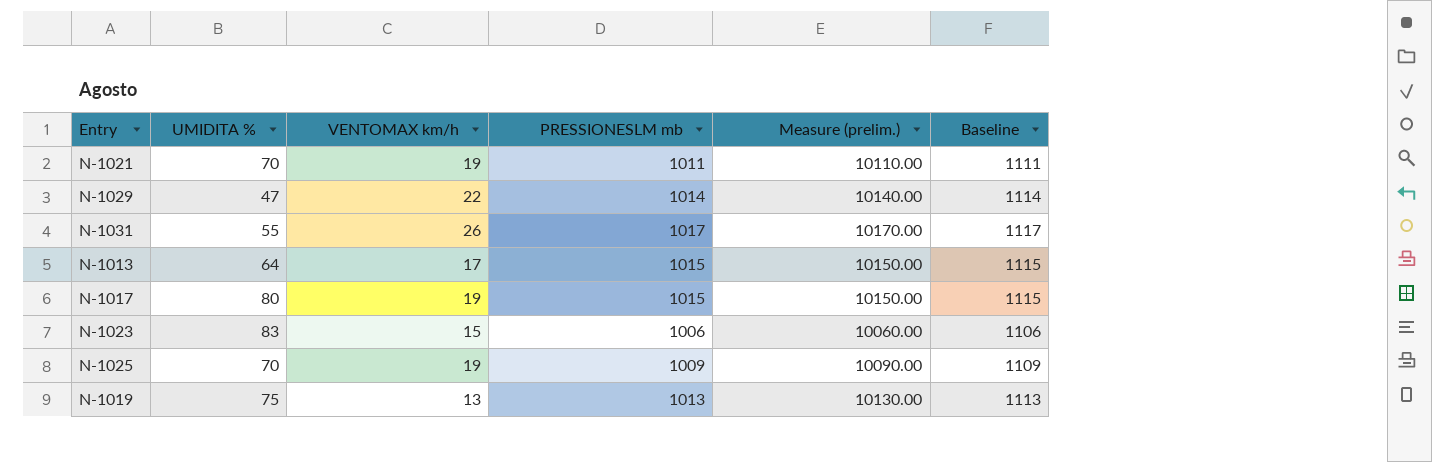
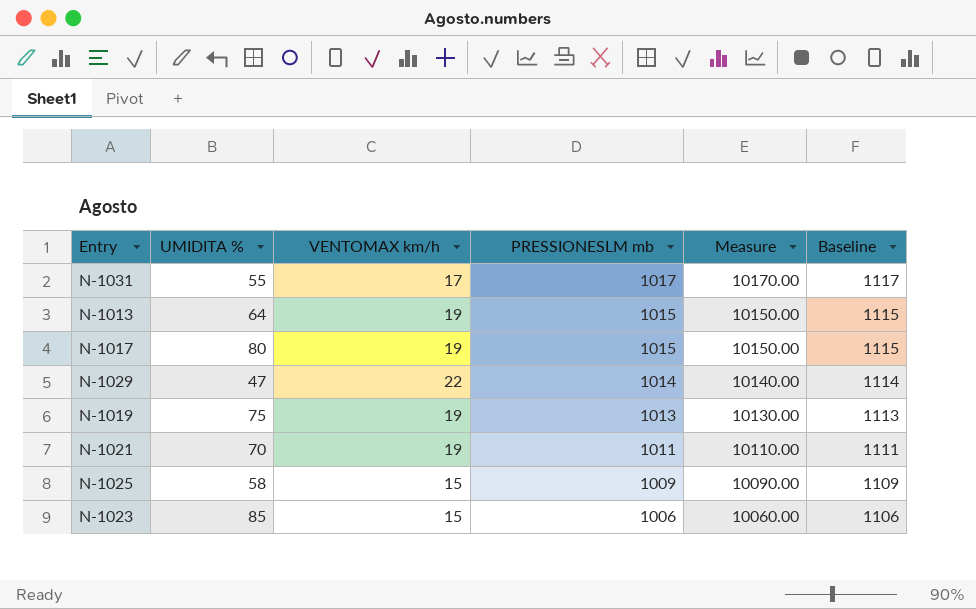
row order: none -> PRESSIONESLM mb descending
column name: Measure (prelim.) -> Measure
N-1031 | VENTOMAX km/h: 26 -> 17
N-1013 | VENTOMAX km/h: 17 -> 19
N-1019 | VENTOMAX km/h: 13 -> 19
N-1025 | UMIDITA %: 70 -> 58
N-1025 | VENTOMAX km/h: 19 -> 15
N-1023 | UMIDITA %: 83 -> 85

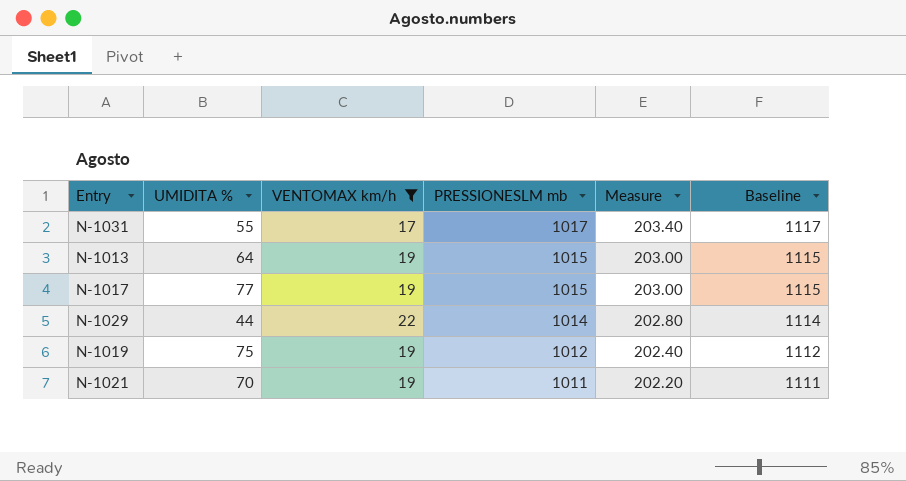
filter: none -> VENTOMAX km/h != 15
column Measure | formula: [PRESSIONESLM mb] * 10 -> [PRESSIONESLM mb] * 0.2
N-1017 | UMIDITA %: 80 -> 77
N-1029 | UMIDITA %: 47 -> 44
N-1019 | PRESSIONESLM mb: 1013 -> 1012
N-1019 | Baseline: 1113 -> 1112

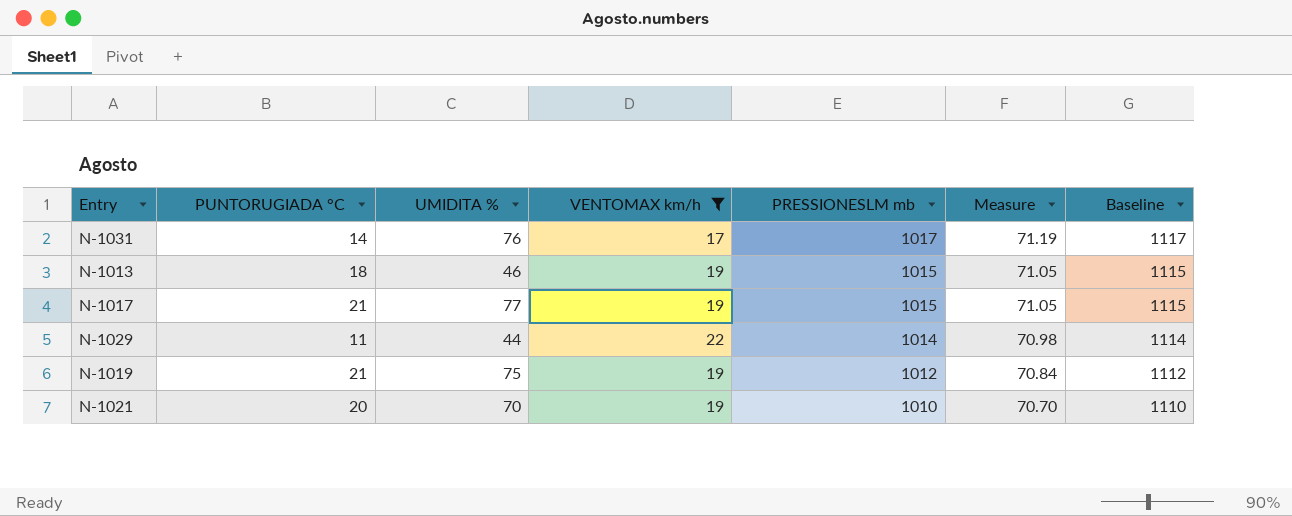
column PUNTORUGIADA °C | position: none -> 2
column Measure | formula: [PRESSIONESLM mb] * 0.2 -> [PRESSIONESLM mb] * 0.07
N-1031 | UMIDITA %: 55 -> 76
N-1013 | UMIDITA %: 64 -> 46
N-1021 | PRESSIONESLM mb: 1011 -> 1010
N-1021 | Baseline: 1111 -> 1110

